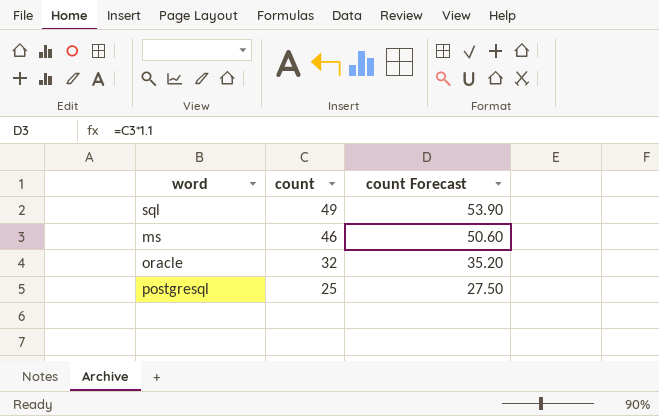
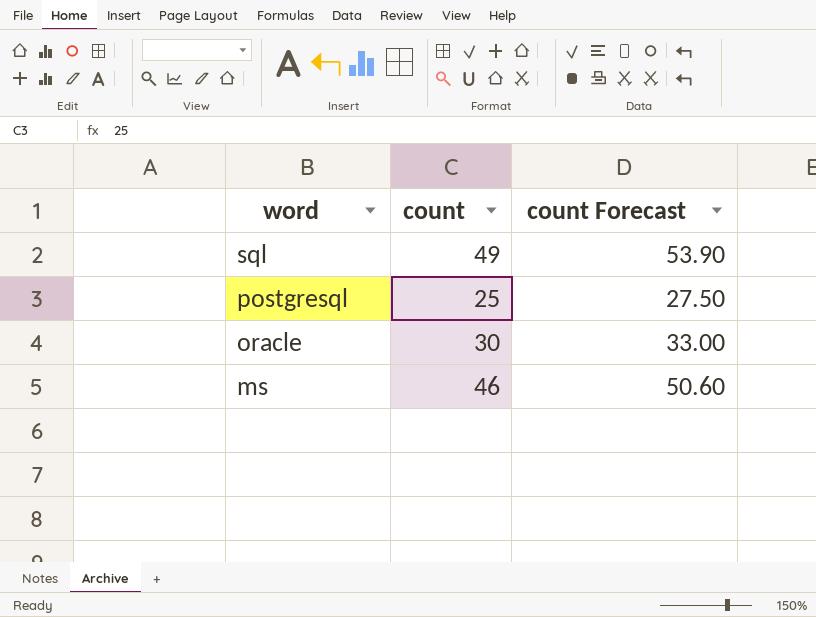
row order: count descending -> word descending
oracle | count: 32 -> 30
oracle | count Forecast: 35.20 -> 33.00

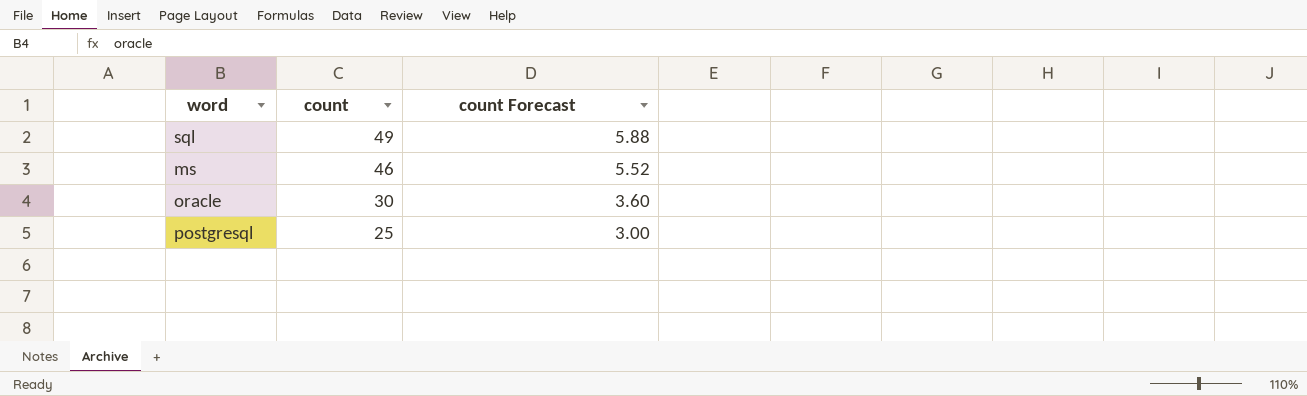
row order: word descending -> count descending
column count Forecast | formula: [count] * 1.1 -> [count] * 0.12

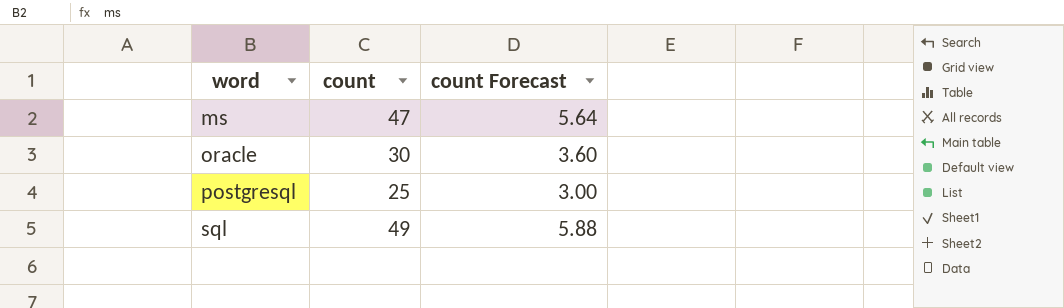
row order: count descending -> word ascending
ms | count: 46 -> 47
ms | count Forecast: 5.52 -> 5.64

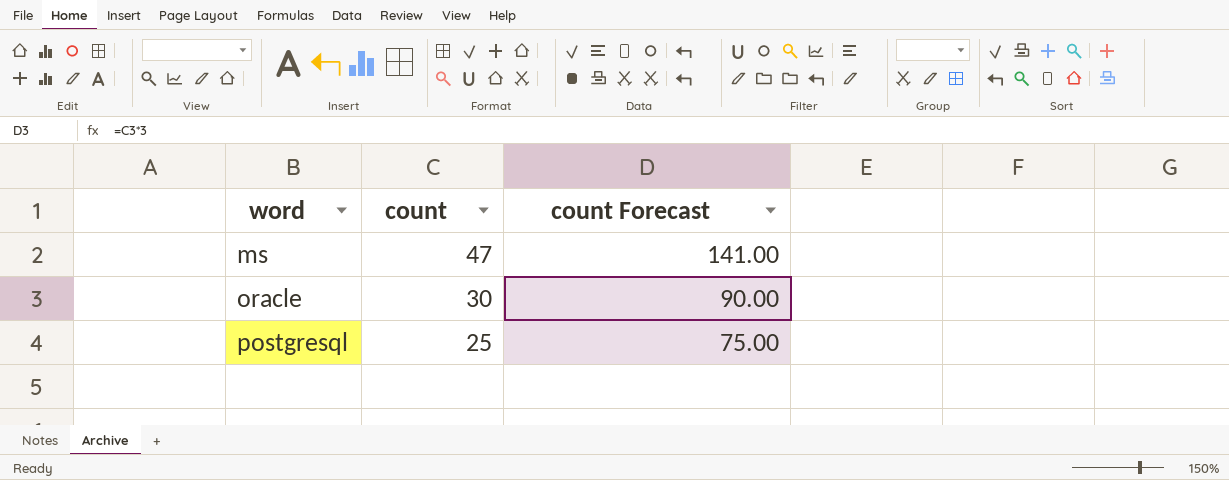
column count Forecast | formula: [count] * 0.12 -> [count] * 3
row sql: 49 | 5.88 -> none

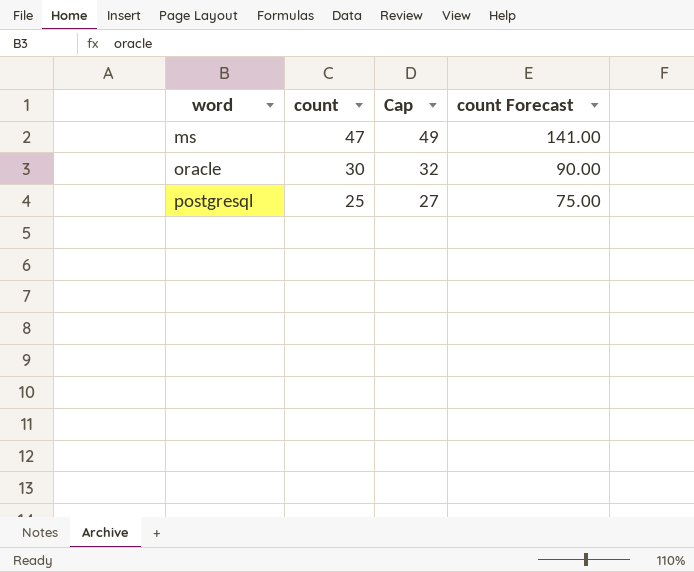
column Cap | formula: none -> [count] + 2

